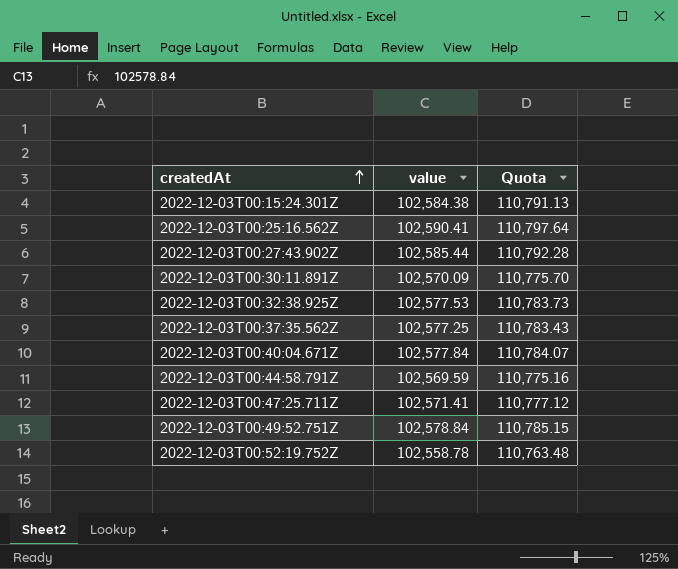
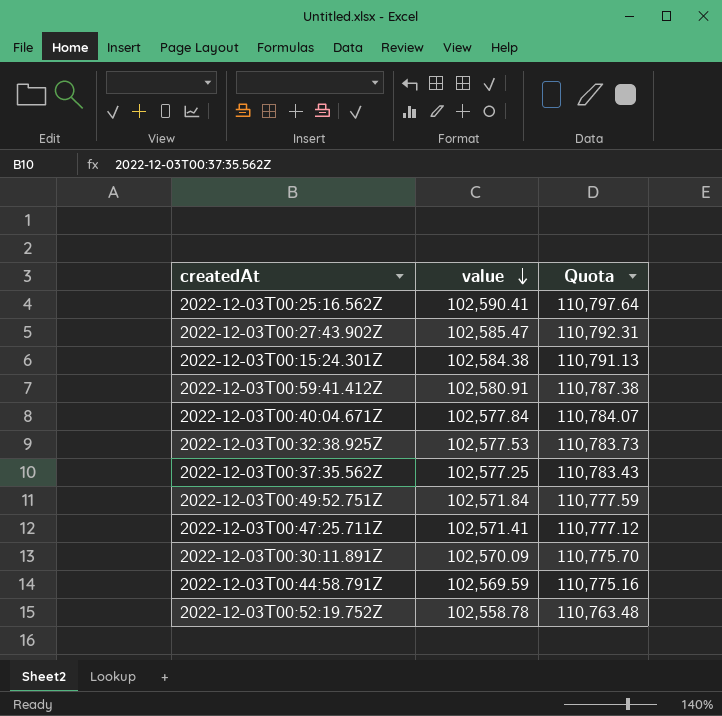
row order: createdAt ascending -> value descending
2022-12-03T00:27:43.902Z | value: 102,585.44 -> 102,585.47
2022-12-03T00:27:43.902Z | Quota: 110,792.28 -> 110,792.31
row 2022-12-03T00:59:41.412Z: none -> 102,580.91 | 110,787.38
2022-12-03T00:49:52.751Z | value: 102,578.84 -> 102,571.84
2022-12-03T00:49:52.751Z | Quota: 110,785.15 -> 110,777.59

